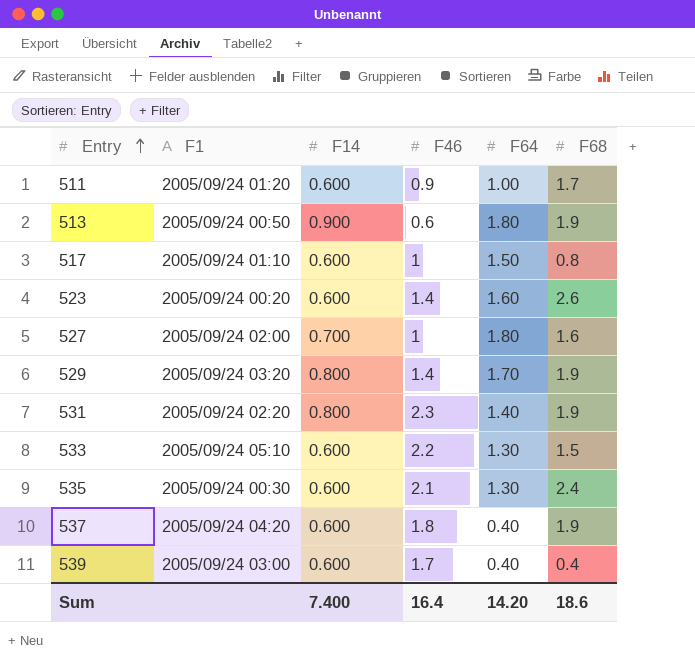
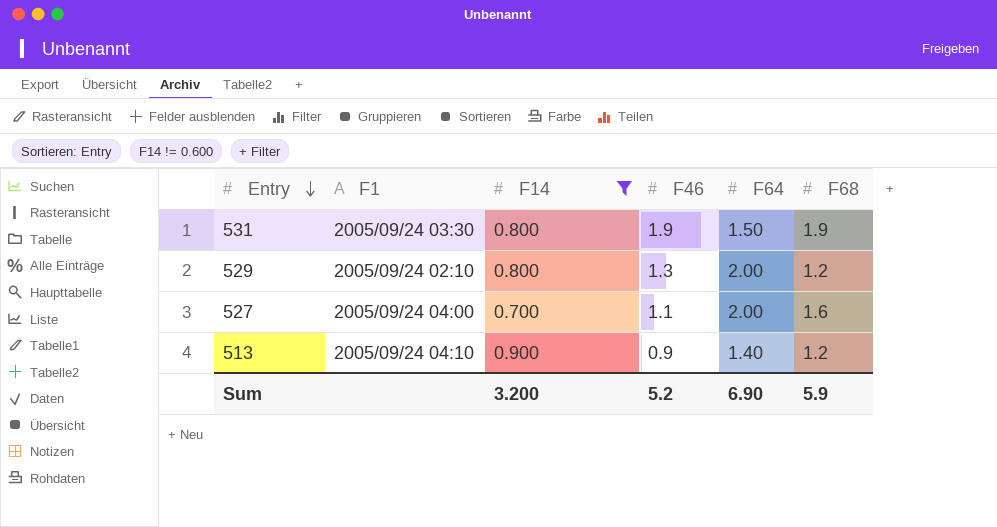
filter: none -> F14 != 0.600
row order: Entry ascending -> Entry descending
531 | F1: 2005/09/24 02:20 -> 2005/09/24 03:30
531 | F46: 2.3 -> 1.9
531 | F64: 1.40 -> 1.50
529 | F1: 2005/09/24 03:20 -> 2005/09/24 02:10
529 | F46: 1.4 -> 1.3
529 | F64: 1.70 -> 2.00
529 | F68: 1.9 -> 1.2
527 | F1: 2005/09/24 02:00 -> 2005/09/24 04:00
527 | F46: 1 -> 1.1
527 | F64: 1.80 -> 2.00
513 | F1: 2005/09/24 00:50 -> 2005/09/24 04:10
513 | F46: 0.6 -> 0.9
513 | F64: 1.80 -> 1.40
513 | F68: 1.9 -> 1.2
Sum | F14: 7.400 -> 3.200
Sum | F46: 16.4 -> 5.2
Sum | F64: 14.20 -> 6.90
Sum | F68: 18.6 -> 5.9

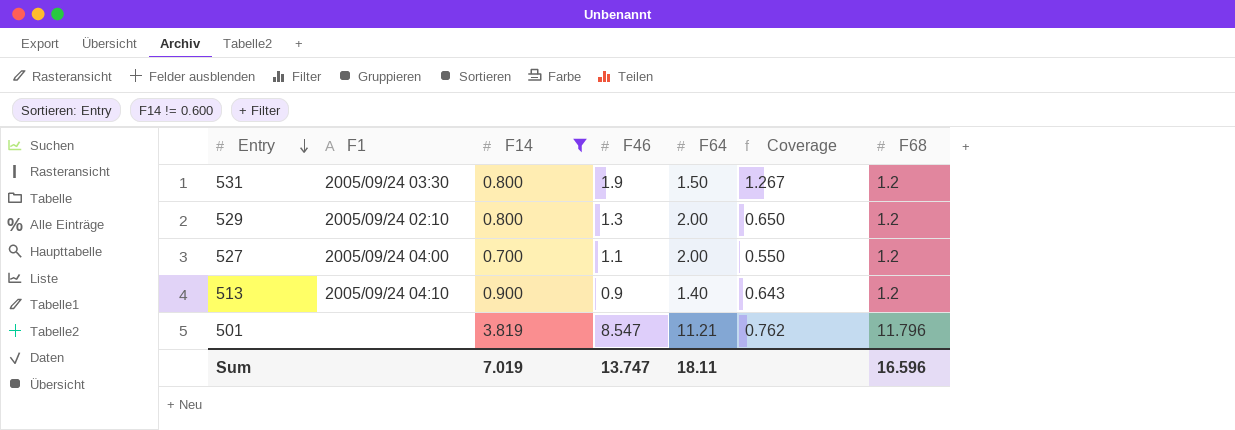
column Coverage | formula: none -> [F46] / [F64]
531 | F68: 1.9 -> 1.2
527 | F68: 1.6 -> 1.2
row 501: none -> none | 3.819 | 8.547 | 11.21 | 0.762 | 11.796
Sum | F14: 3.200 -> 7.019
Sum | F46: 5.2 -> 13.747
Sum | F64: 6.90 -> 18.11
Sum | F68: 5.9 -> 16.596

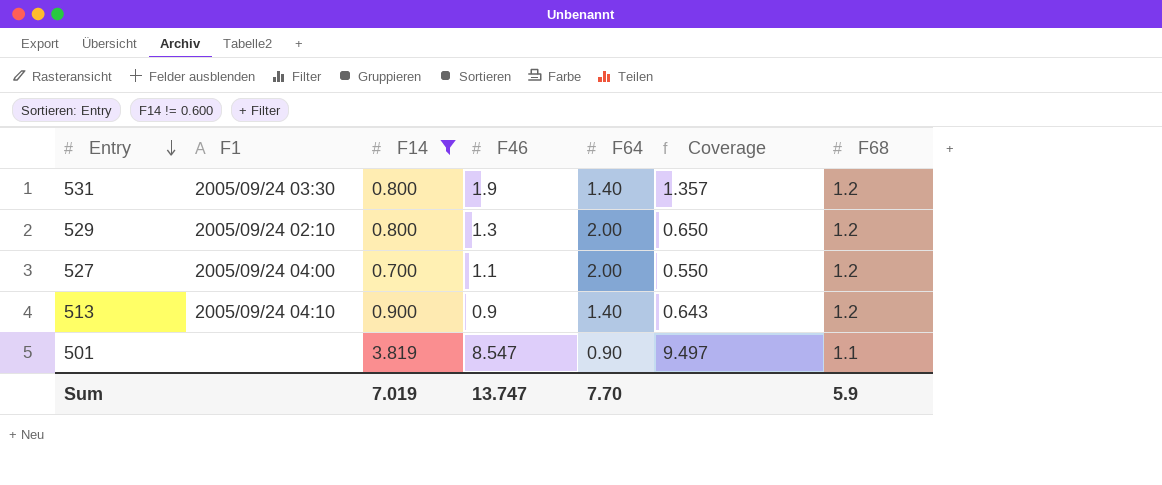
531 | F64: 1.50 -> 1.40
531 | Coverage: 1.267 -> 1.357
501 | F64: 11.21 -> 0.90
501 | Coverage: 0.762 -> 9.497
501 | F68: 11.796 -> 1.1
Sum | F64: 18.11 -> 7.70
Sum | F68: 16.596 -> 5.9

